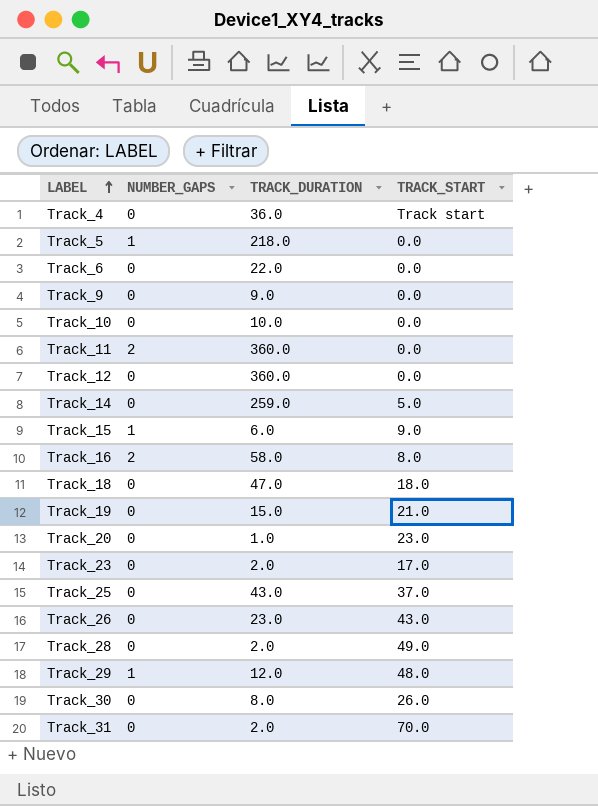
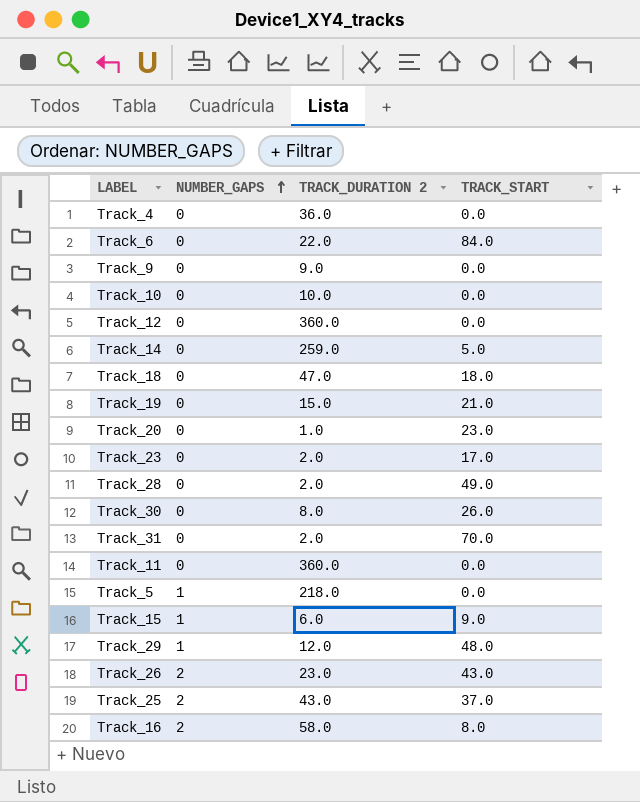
row order: LABEL ascending -> NUMBER_GAPS ascending
column name: TRACK_DURATION -> TRACK_DURATION 2
Track_4 | TRACK_START: Track start -> 0.0
Track_6 | TRACK_START: 0.0 -> 84.0
Track_11 | NUMBER_GAPS: 2 -> 0
Track_26 | NUMBER_GAPS: 0 -> 2
Track_25 | NUMBER_GAPS: 0 -> 2

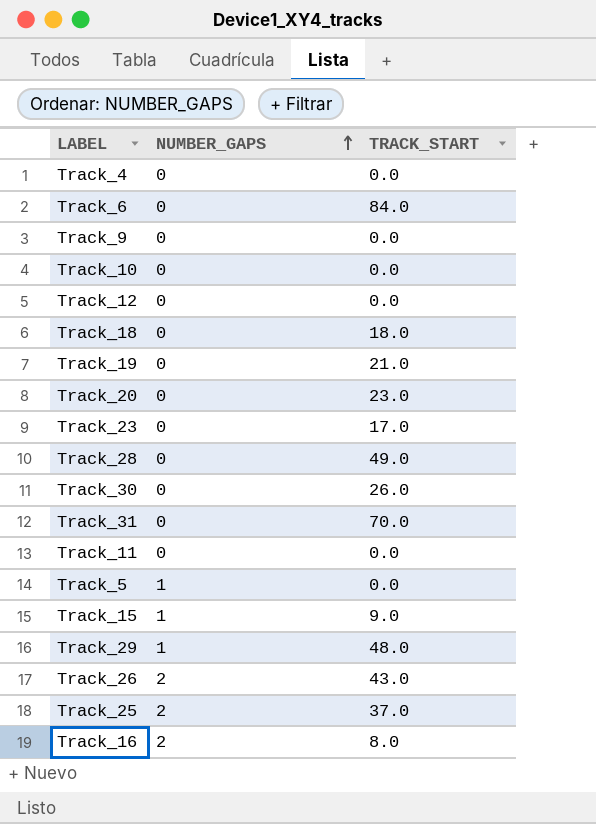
column TRACK_DURATION 2 | position: 3 -> none
row Track_14: 0 | 259.0 | 5.0 -> none

